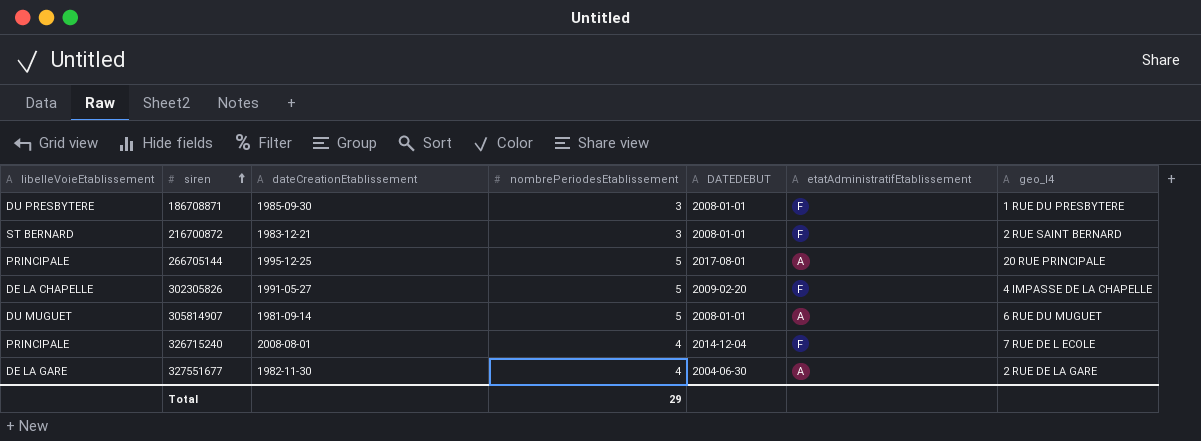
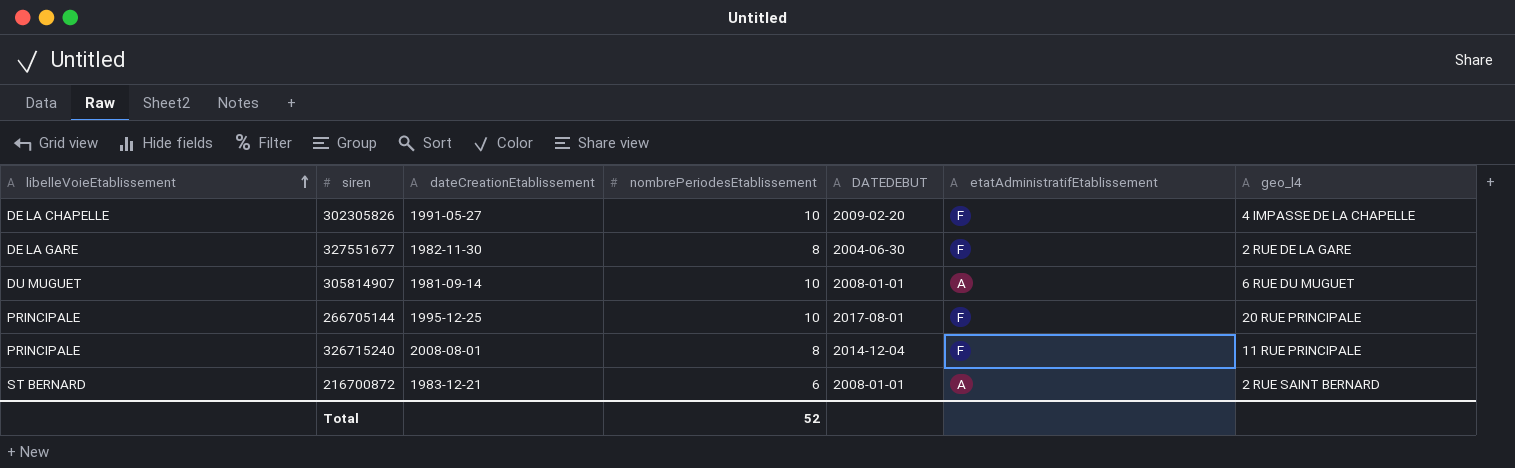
row order: siren ascending -> libelleVoieEtablissement ascending
row 186708871: DU PRESBYTERE | 1985-09-30 | 3 | 2008-01-01 | F | 1 RUE DU PRESBYTERE -> none
302305826 | nombrePeriodesEtablissement: 5 -> 10
327551677 | nombrePeriodesEtablissement: 4 -> 8
327551677 | etatAdministratifEtablissement: A -> F
305814907 | nombrePeriodesEtablissement: 5 -> 10
266705144 | nombrePeriodesEtablissement: 5 -> 10
266705144 | etatAdministratifEtablissement: A -> F
326715240 | nombrePeriodesEtablissement: 4 -> 8
326715240 | geo_l4: 7 RUE DE L ECOLE -> 11 RUE PRINCIPALE
216700872 | nombrePeriodesEtablissement: 3 -> 6
216700872 | etatAdministratifEtablissement: F -> A
Total | nombrePeriodesEtablissement: 29 -> 52

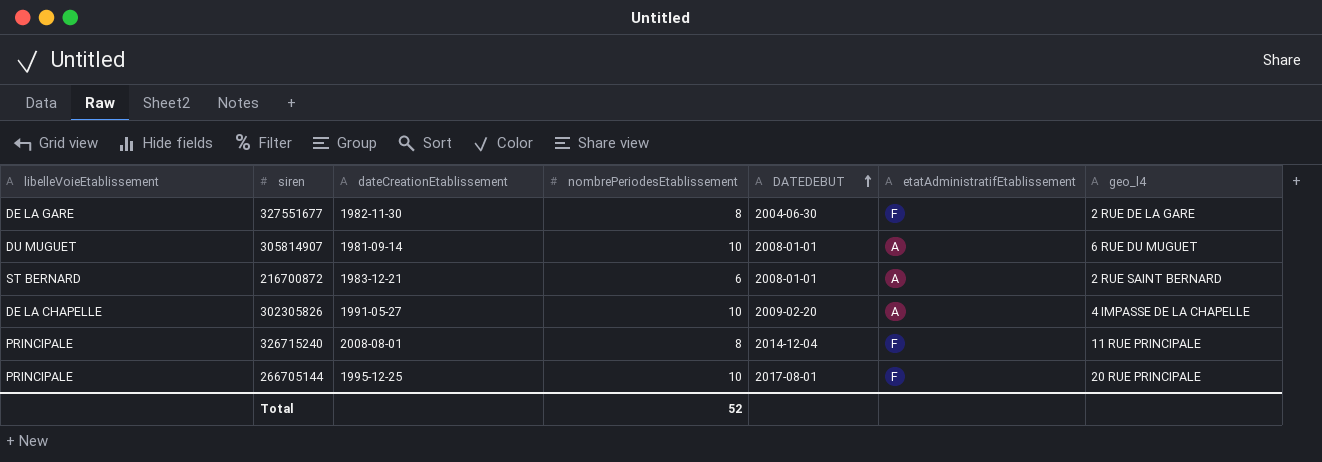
row order: libelleVoieEtablissement ascending -> DATEDEBUT ascending
302305826 | etatAdministratifEtablissement: F -> A

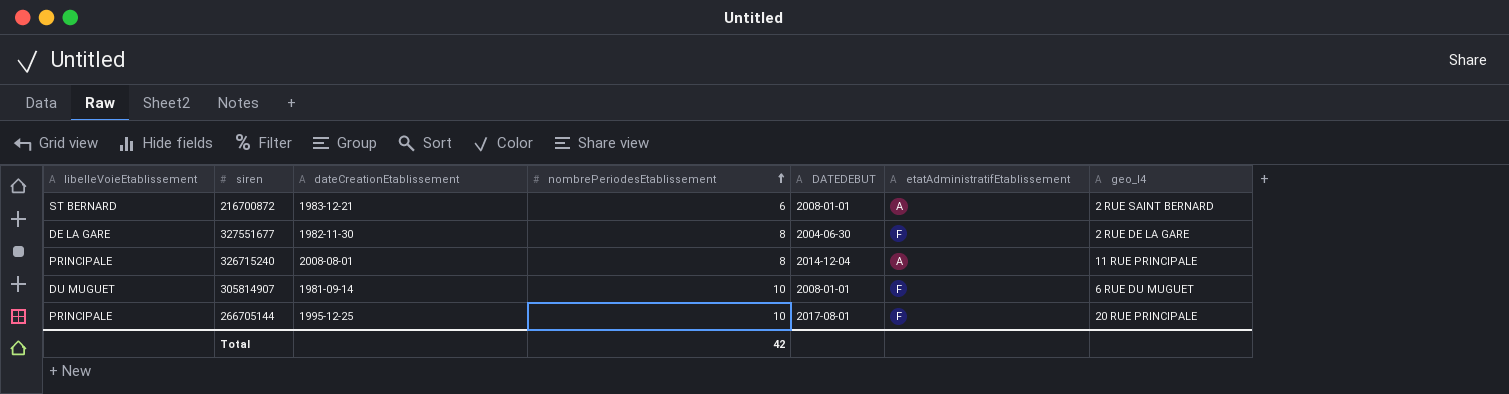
row order: DATEDEBUT ascending -> nombrePeriodesEtablissement ascending
row 302305826: DE LA CHAPELLE | 1991-05-27 | 10 | 2009-02-20 | A | 4 IMPASSE DE LA CHAPELLE -> none
326715240 | etatAdministratifEtablissement: F -> A
305814907 | etatAdministratifEtablissement: A -> F
Total | nombrePeriodesEtablissement: 52 -> 42

